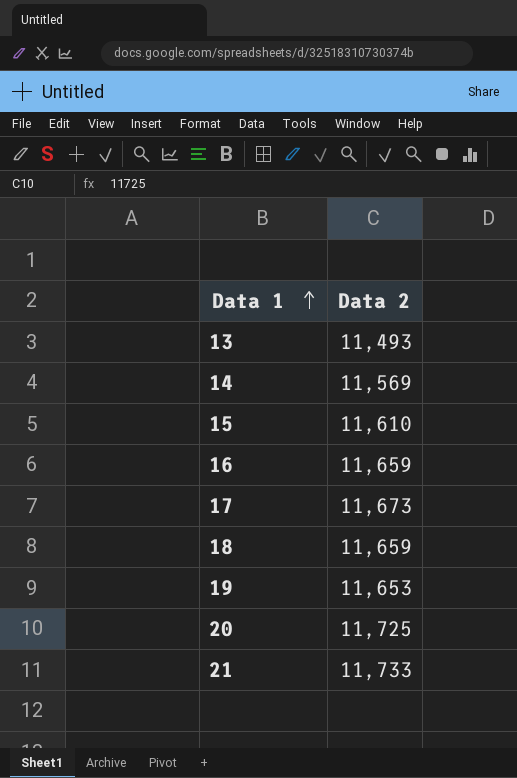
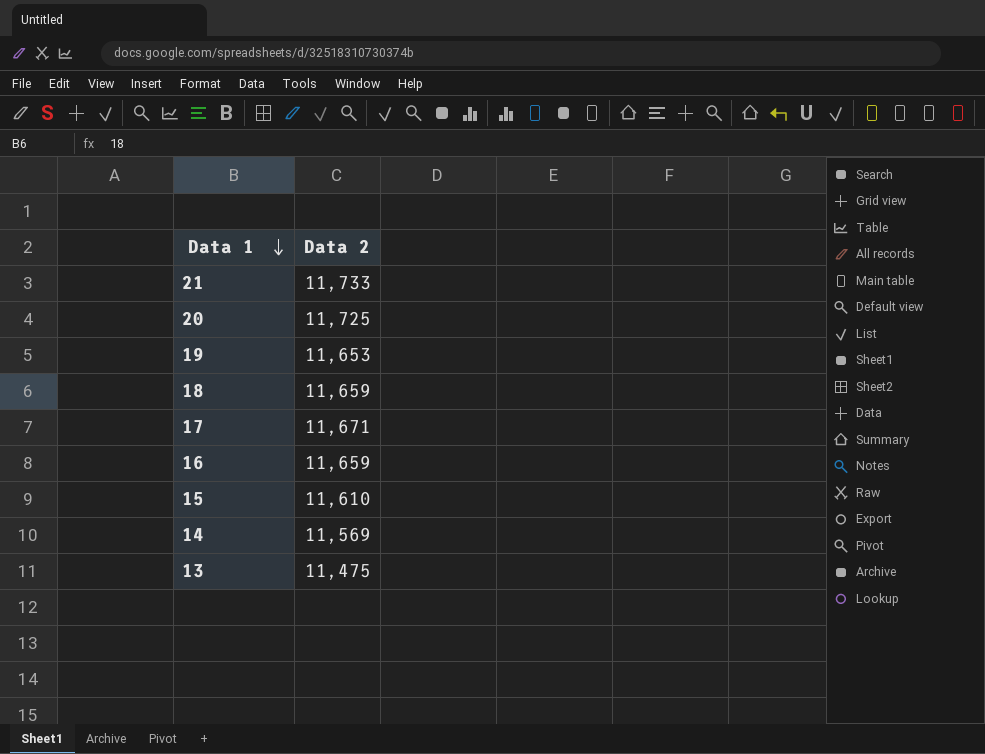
row order: Data 1 ascending -> Data 1 descending
17 | Data 2: 11,673 -> 11,671
13 | Data 2: 11,493 -> 11,475

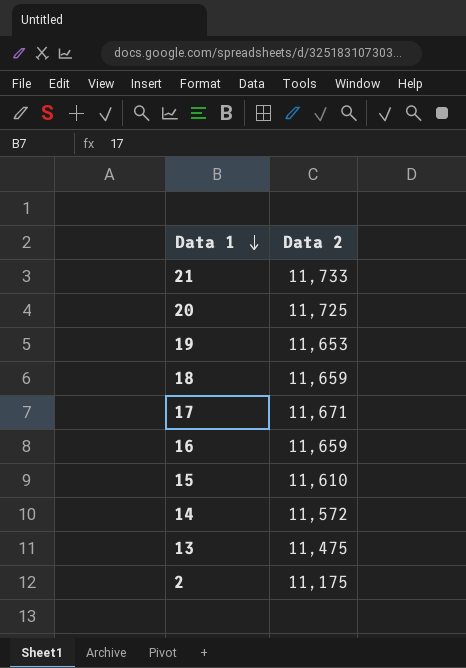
14 | Data 2: 11,569 -> 11,572
row 2: none -> 11,175

